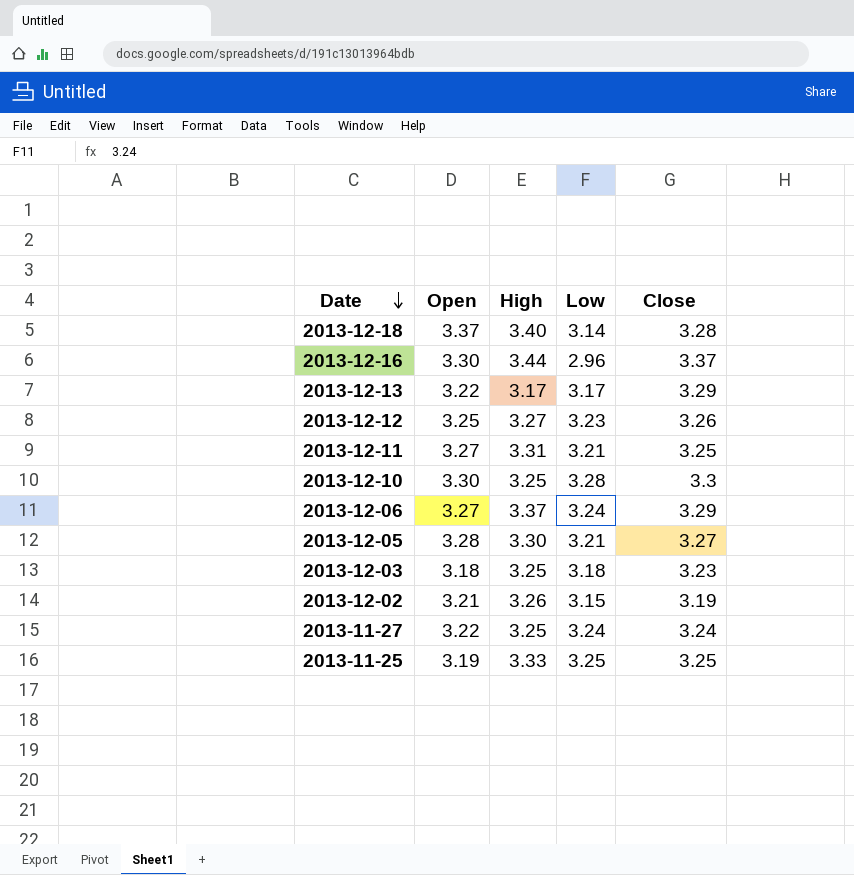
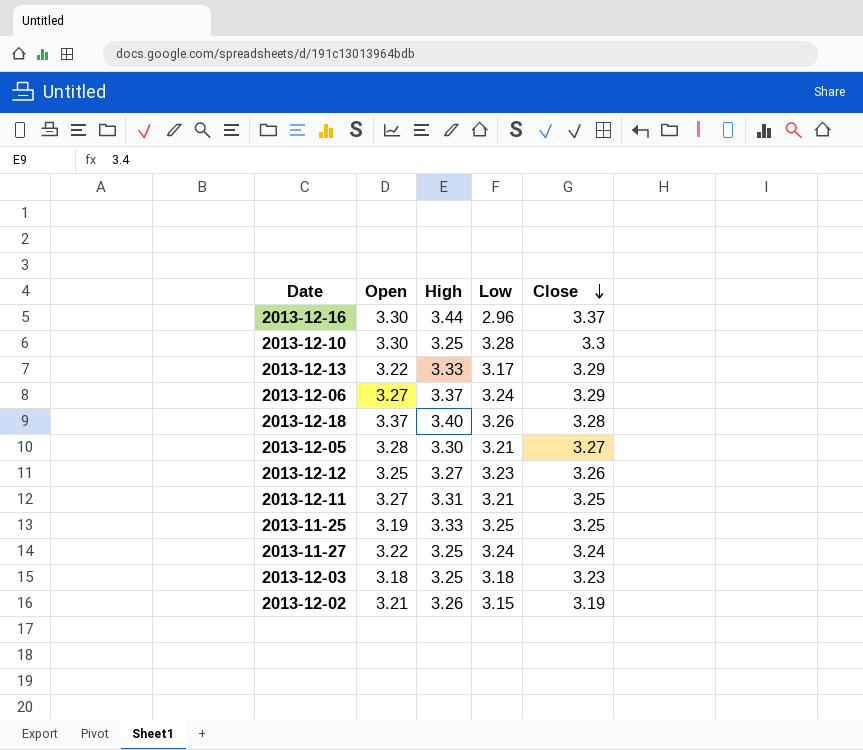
row order: Date descending -> Close descending
2013-12-13 | High: 3.17 -> 3.33
2013-12-18 | Low: 3.14 -> 3.26

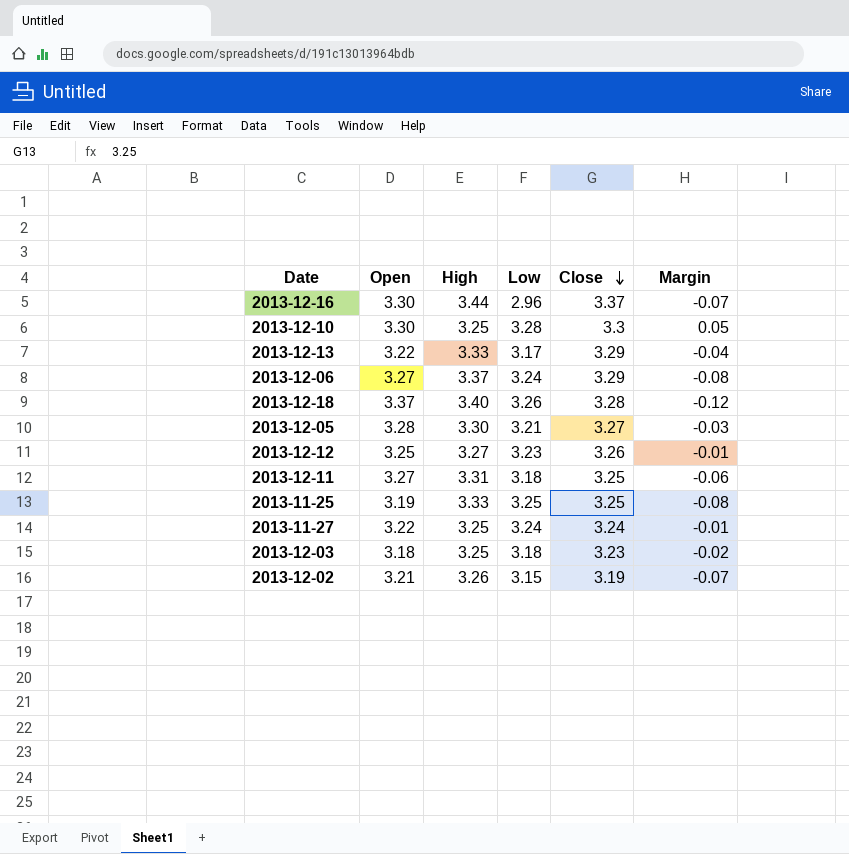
column Margin | formula: none -> [Close] - [High]
2013-12-11 | Low: 3.21 -> 3.18

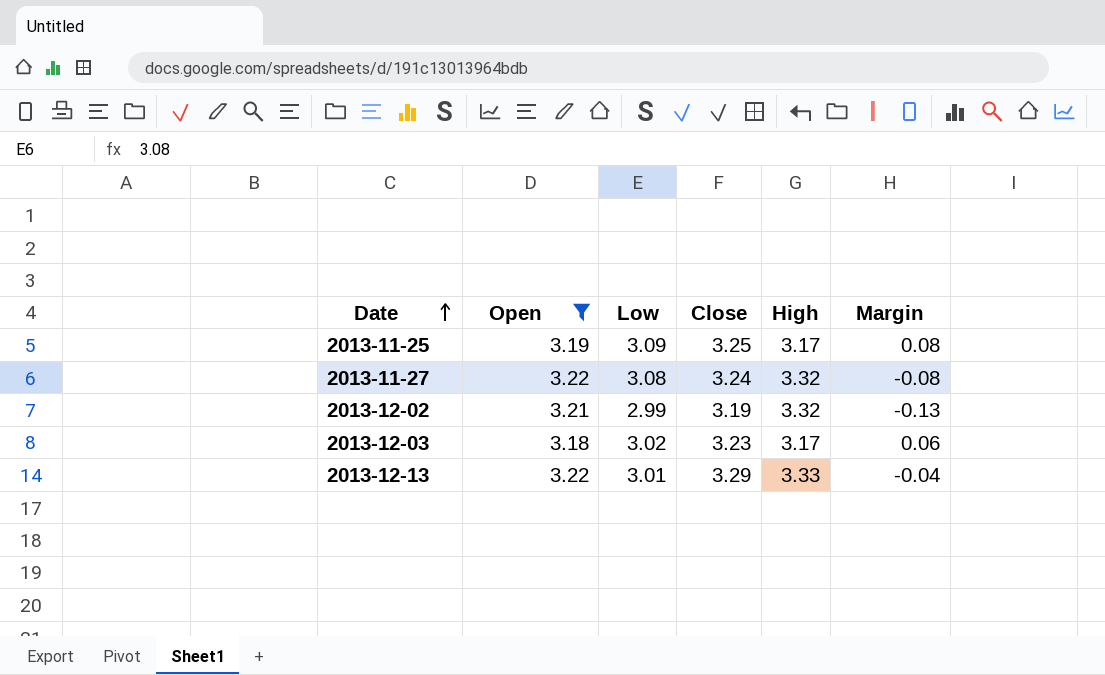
filter: none -> Open <= 3.22
row order: Close descending -> Date ascending
column High | position: 3 -> 5
2013-11-25 | Low: 3.25 -> 3.09
2013-11-25 | High: 3.33 -> 3.17
2013-11-25 | Margin: -0.08 -> 0.08
2013-11-27 | Low: 3.24 -> 3.08
2013-11-27 | High: 3.25 -> 3.32
2013-11-27 | Margin: -0.01 -> -0.08
2013-12-02 | Low: 3.15 -> 2.99
2013-12-02 | High: 3.26 -> 3.32
2013-12-02 | Margin: -0.07 -> -0.13
2013-12-03 | Low: 3.18 -> 3.02
2013-12-03 | High: 3.25 -> 3.17
2013-12-03 | Margin: -0.02 -> 0.06
2013-12-13 | Low: 3.17 -> 3.01

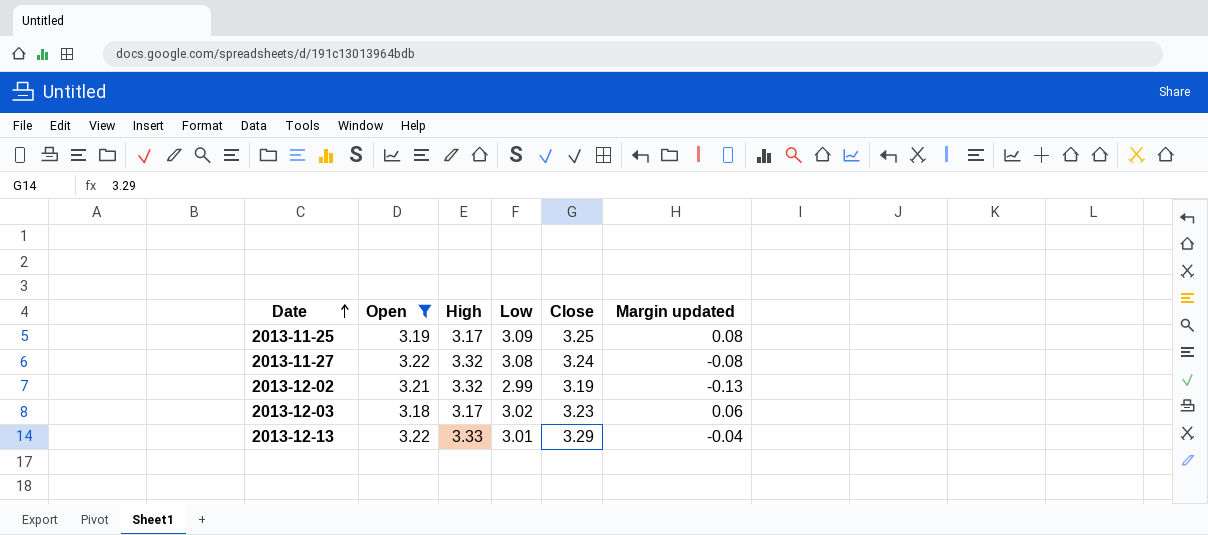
column High | position: 5 -> 3
column name: Margin -> Margin updated

